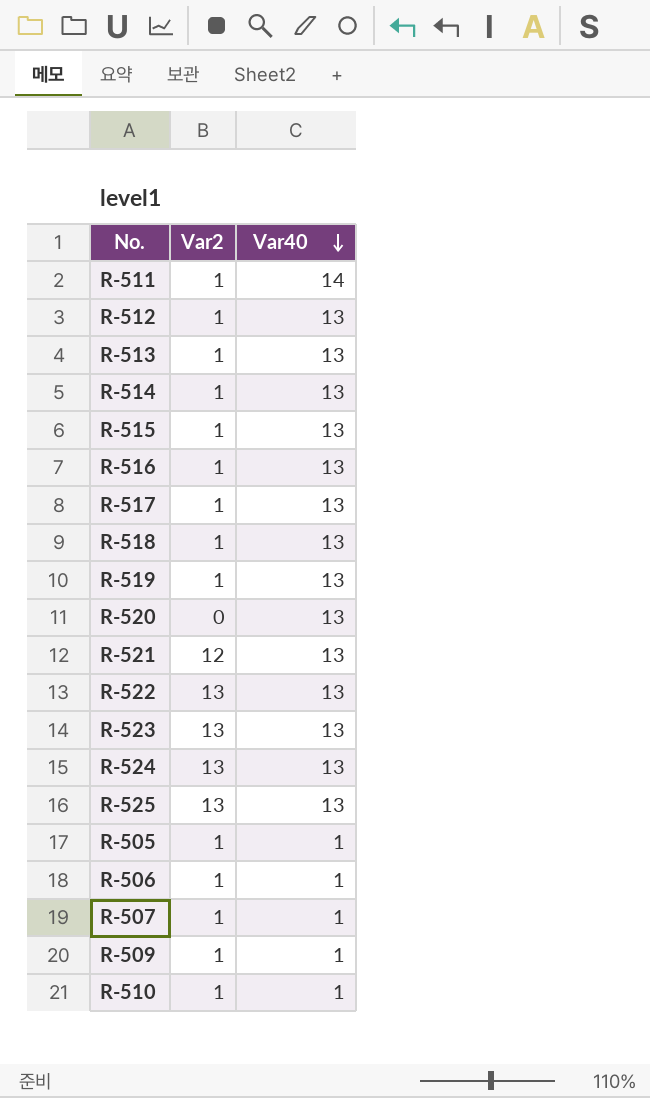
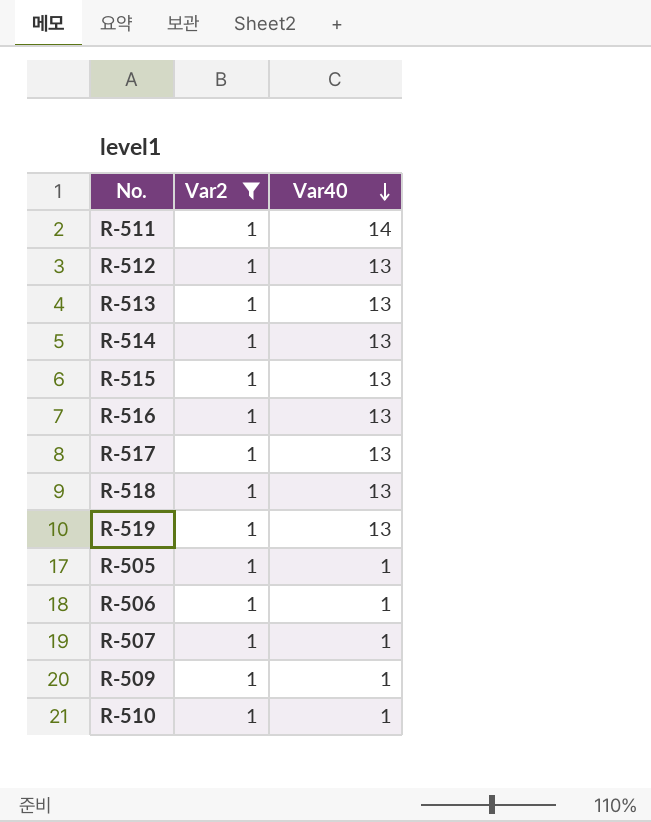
filter: none -> Var2 = 1

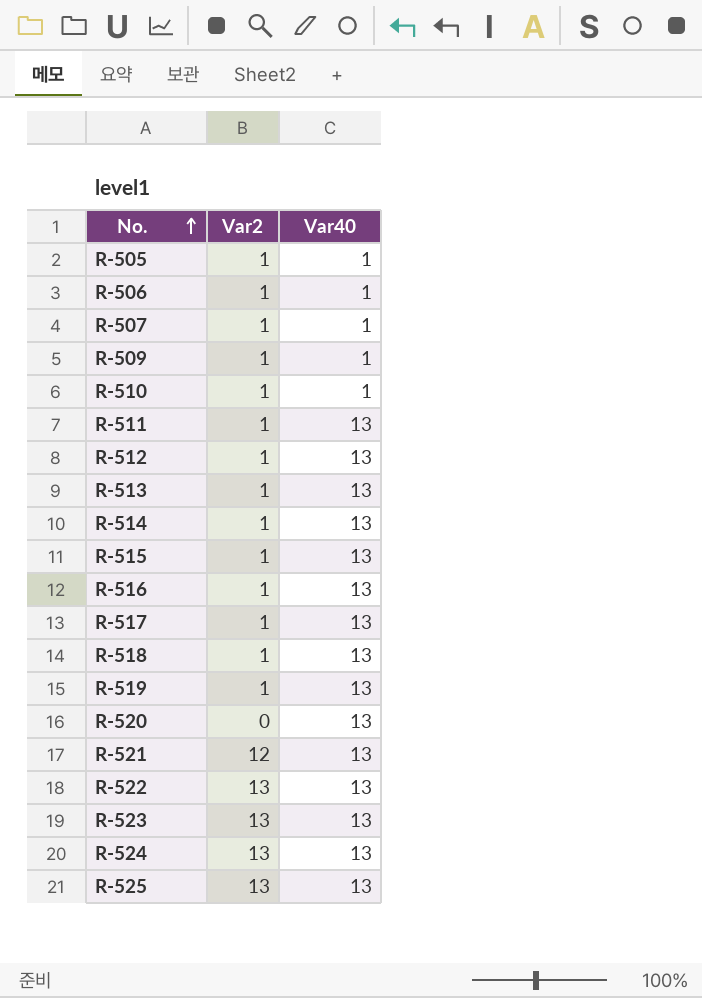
filter: Var2 = 1 -> none
row order: Var40 descending -> No. ascending
R-511 | Var40: 14 -> 13

